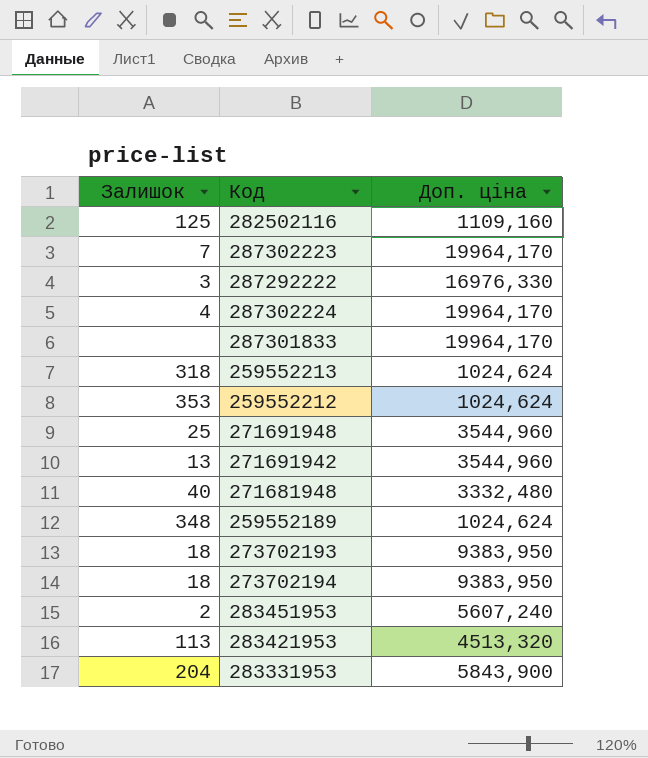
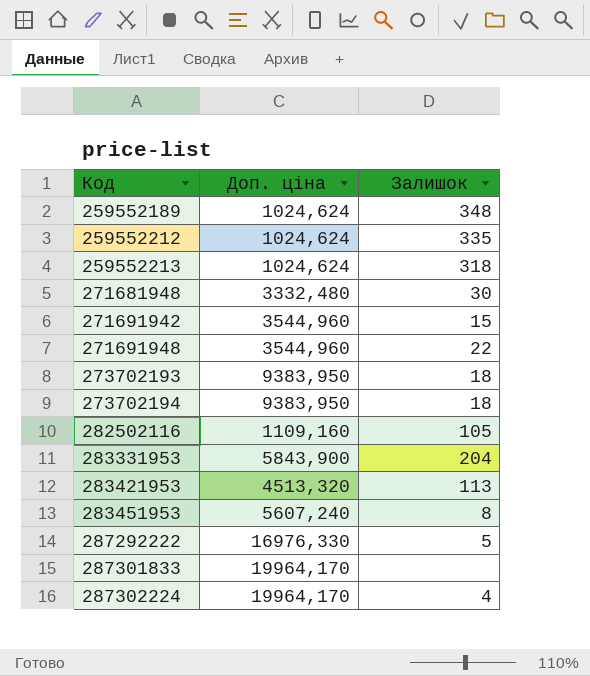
row order: none -> Код ascending
column Залишок | position: 1 -> 3
row 287302223: 7 | 19964,170 -> none
259552212 | Залишок: 353 -> 335
271681948 | Залишок: 40 -> 30
271691942 | Залишок: 13 -> 15
271691948 | Залишок: 25 -> 22
282502116 | Залишок: 125 -> 105
283451953 | Залишок: 2 -> 8
287292222 | Залишок: 3 -> 5

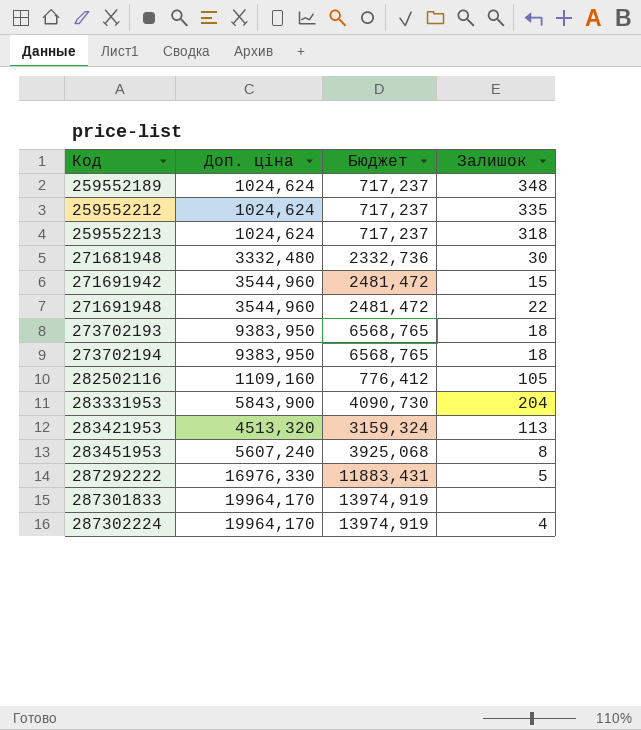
column Бюджет | formula: none -> [Доп. ціна] * 0,7

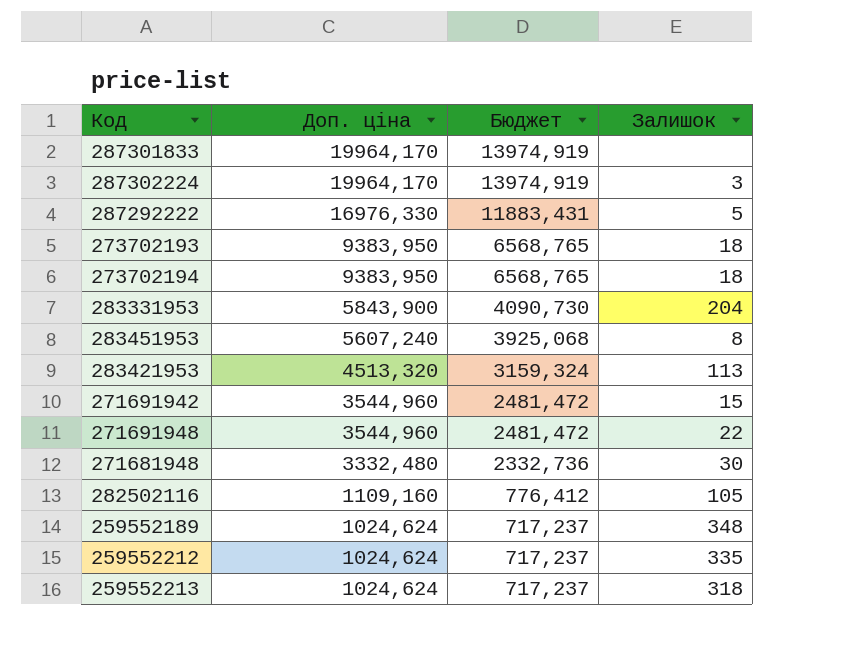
row order: Код ascending -> Доп. ціна descending
287302224 | Залишок: 4 -> 3

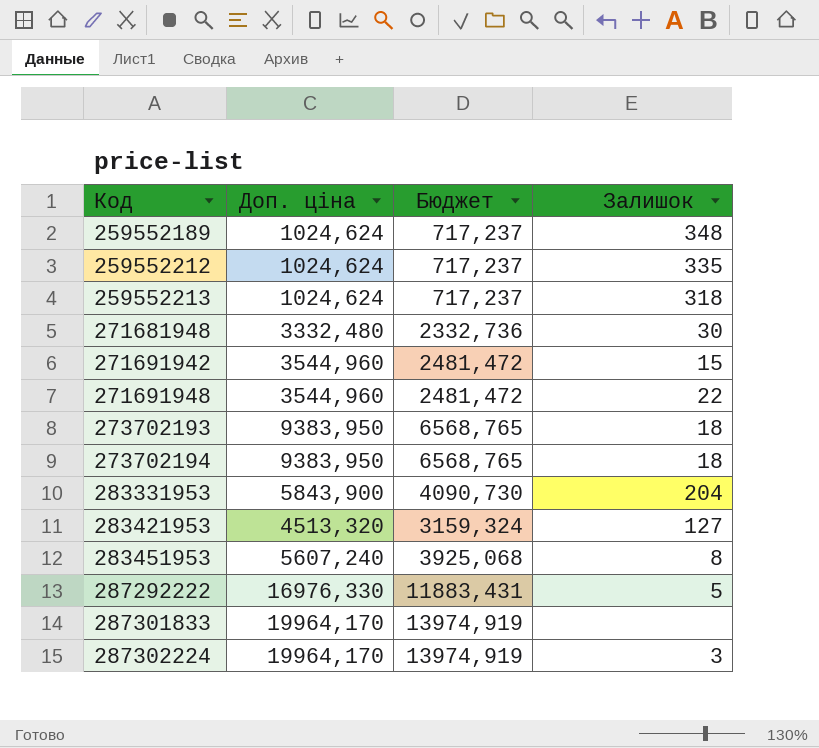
row order: Доп. ціна descending -> Код ascending
row 282502116: 1109,160 | 776,412 | 105 -> none
283421953 | Залишок: 113 -> 127

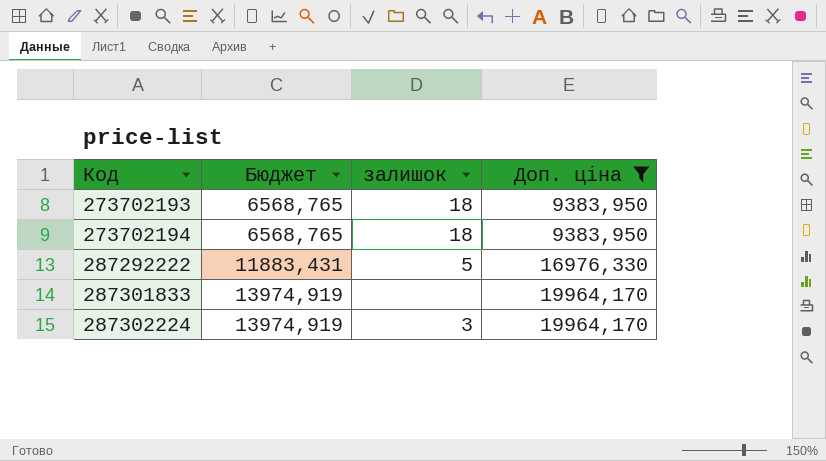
filter: none -> Доп. ціна >= 9383,950
column name: Залишок -> залишок
column Доп. ціна | position: 2 -> 4

